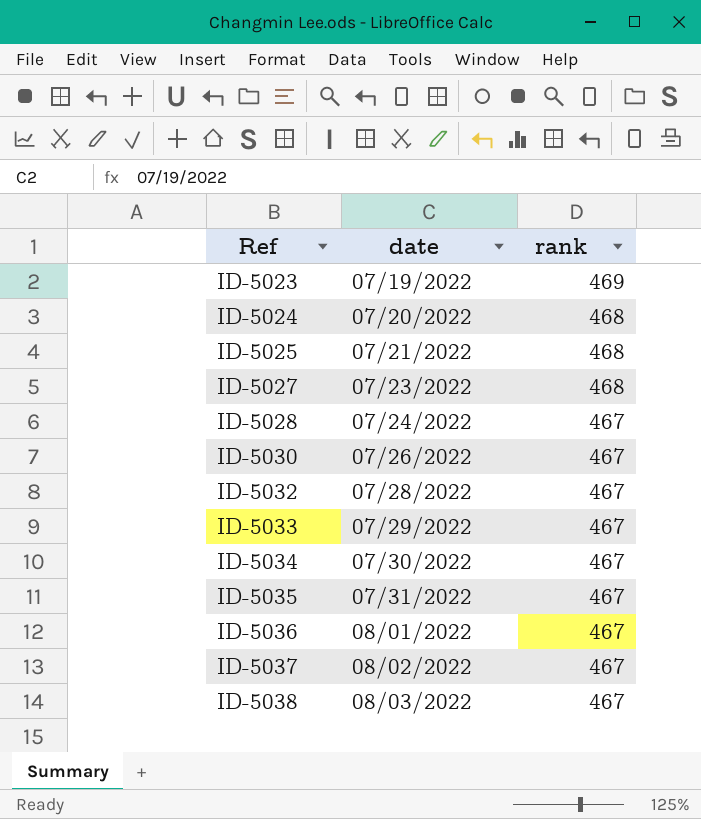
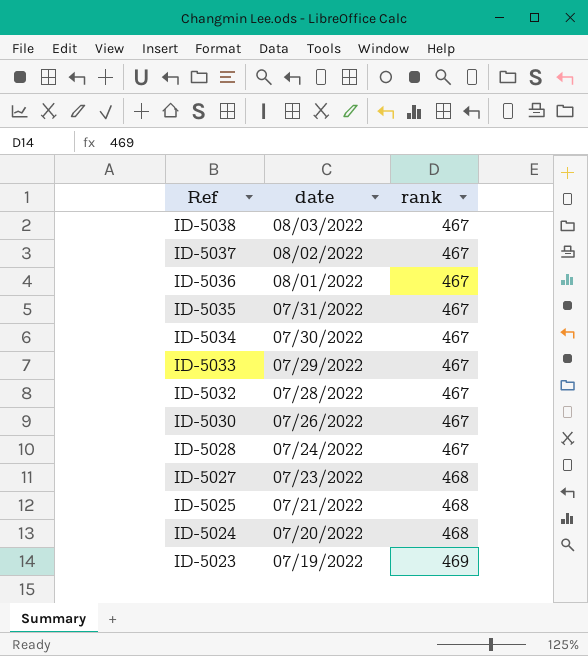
row order: Ref ascending -> Ref descending

